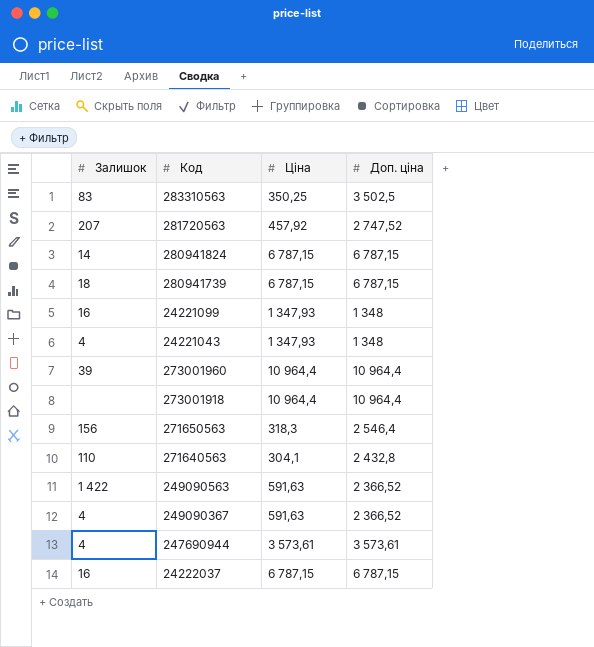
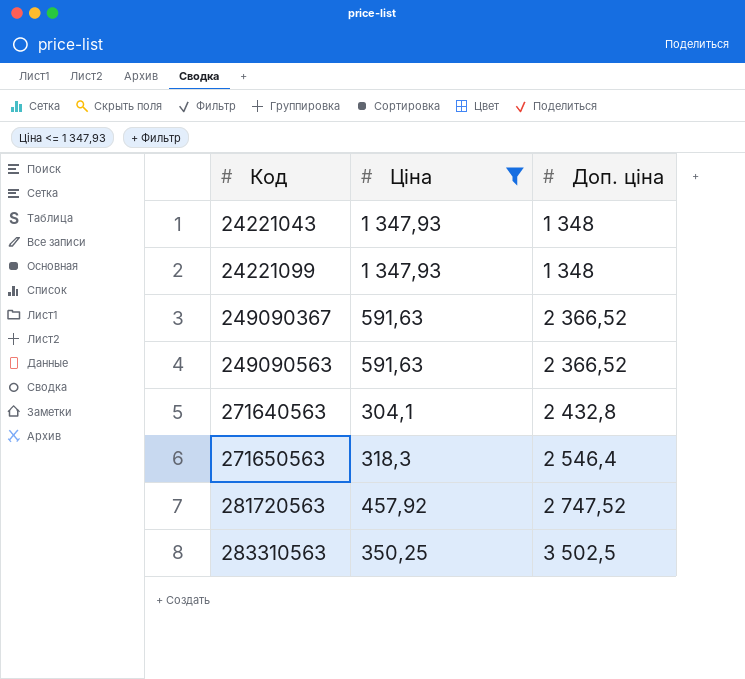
filter: none -> Ціна <= 1 347,93
row order: none -> Код ascending
column Залишок | position: 1 -> none

